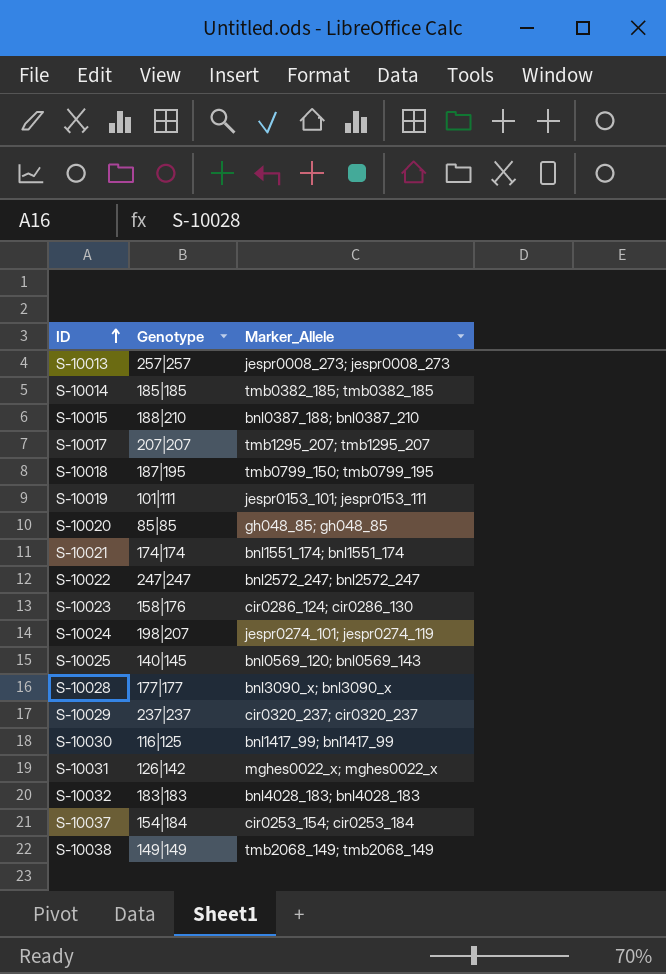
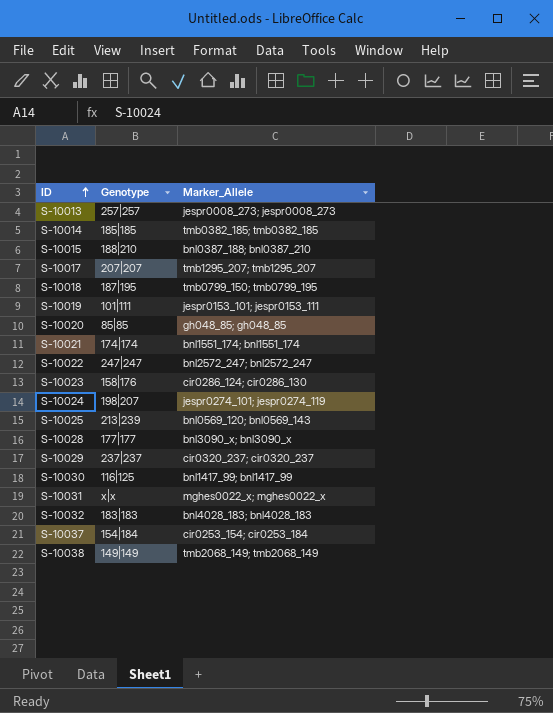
S-10025 | Genotype: 140|145 -> 213|239
S-10031 | Genotype: 126|142 -> x|x

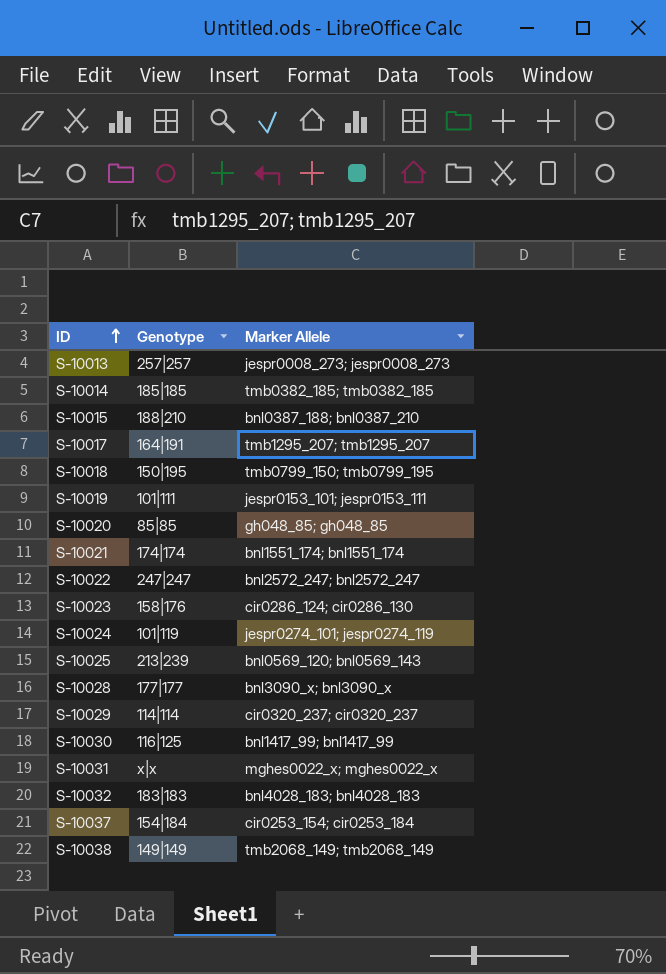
column name: Marker_Allele -> Marker Allele
S-10017 | Genotype: 207|207 -> 164|191
S-10018 | Genotype: 187|195 -> 150|195
S-10024 | Genotype: 198|207 -> 101|119
S-10029 | Genotype: 237|237 -> 114|114

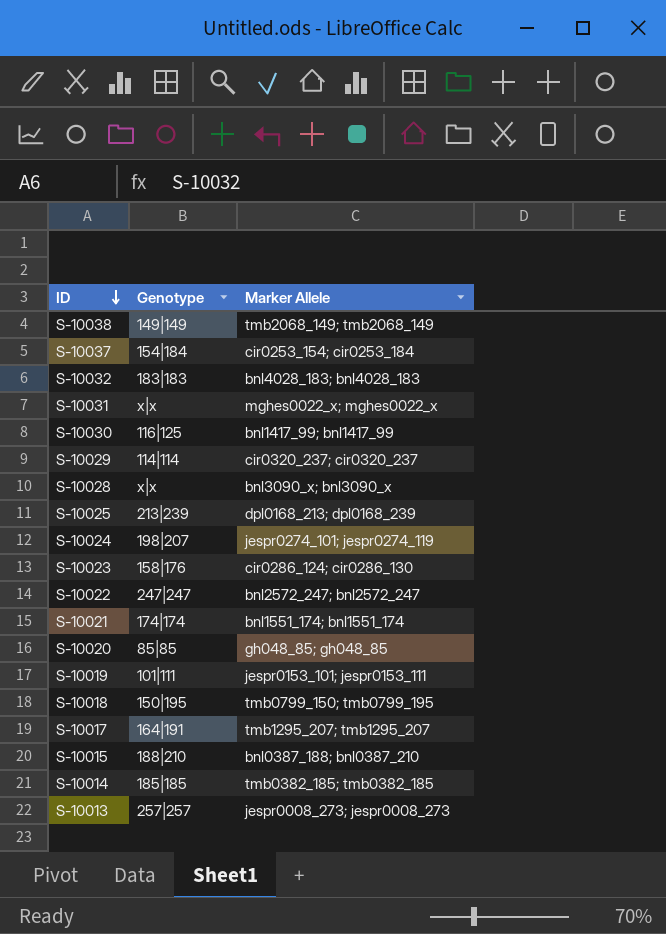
row order: ID ascending -> ID descending
S-10028 | Genotype: 177|177 -> x|x
S-10025 | Marker Allele: bnl0569_120; bnl0569_143 -> dpl0168_213; dpl0168_239
S-10024 | Genotype: 101|119 -> 198|207

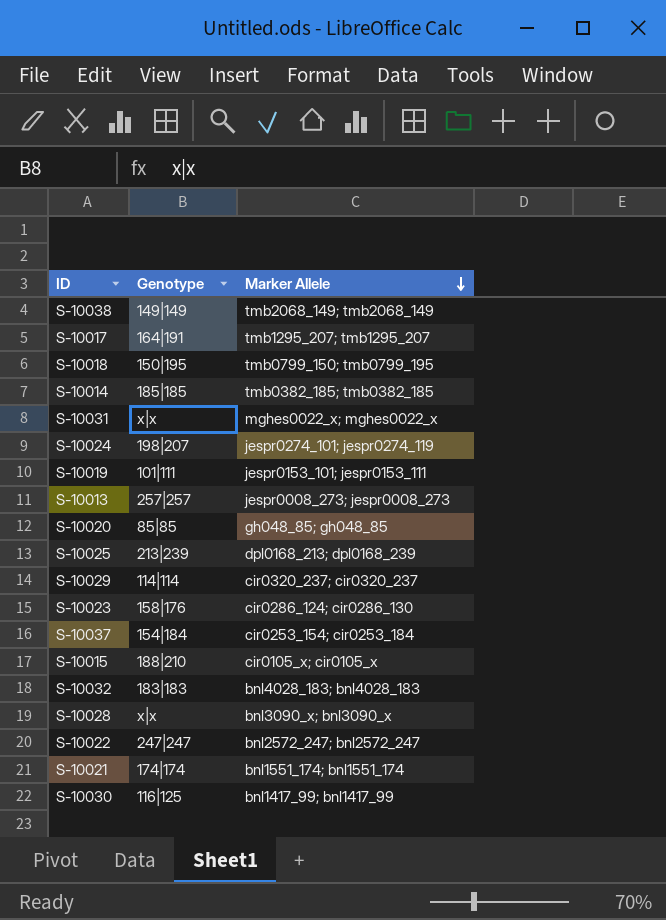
row order: ID descending -> Marker Allele descending
S-10015 | Marker Allele: bnl0387_188; bnl0387_210 -> cir0105_x; cir0105_x

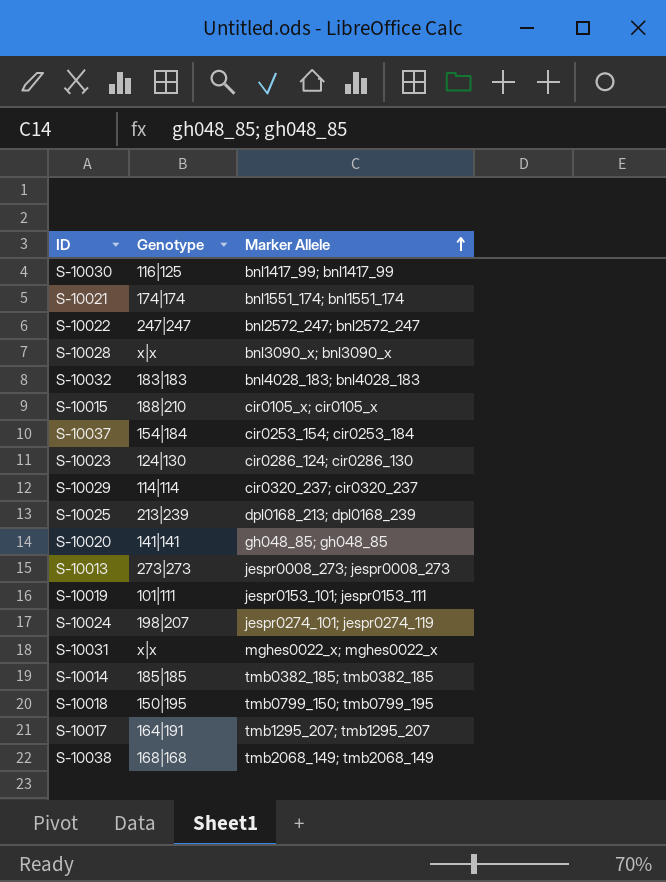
row order: Marker Allele descending -> Marker Allele ascending
S-10023 | Genotype: 158|176 -> 124|130
S-10020 | Genotype: 85|85 -> 141|141
S-10013 | Genotype: 257|257 -> 273|273
S-10038 | Genotype: 149|149 -> 168|168

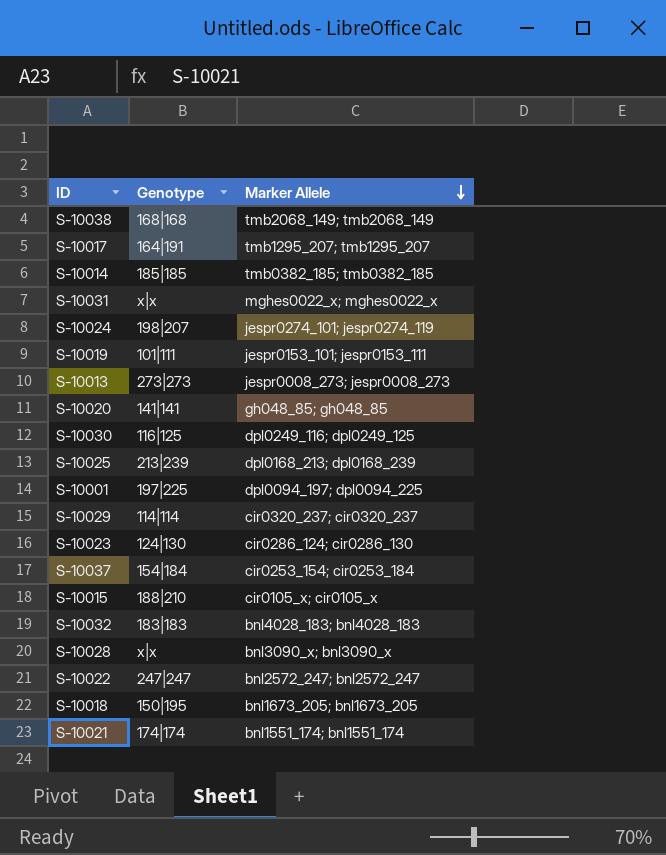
row order: Marker Allele ascending -> Marker Allele descending
S-10030 | Marker Allele: bnl1417_99; bnl1417_99 -> dpl0249_116; dpl0249_125
row S-10001: none -> 197|225 | dpl0094_197; dpl0094_225
S-10018 | Marker Allele: tmb0799_150; tmb0799_195 -> bnl1673_205; bnl1673_205

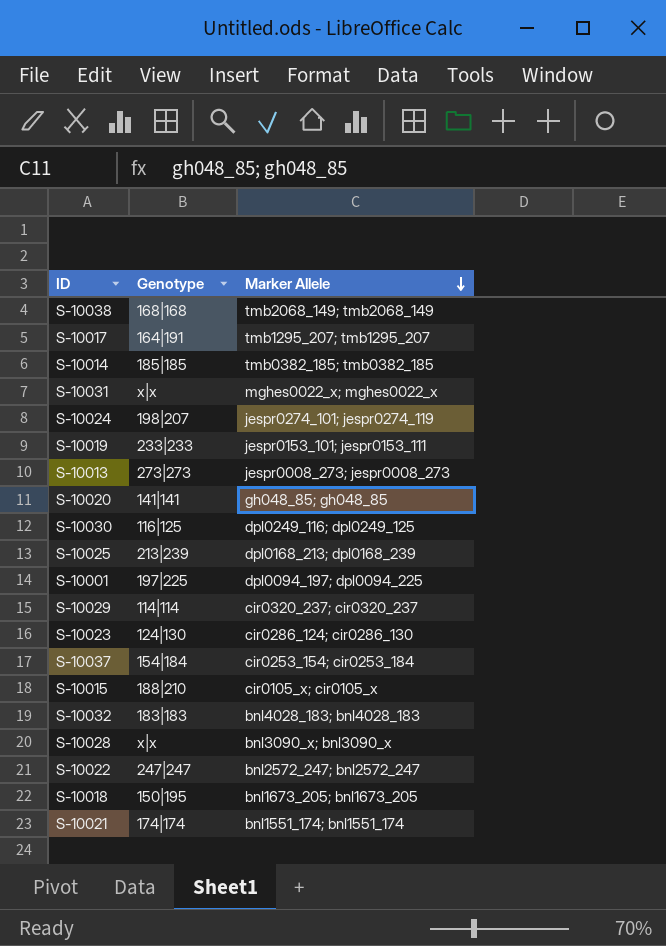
S-10019 | Genotype: 101|111 -> 233|233

